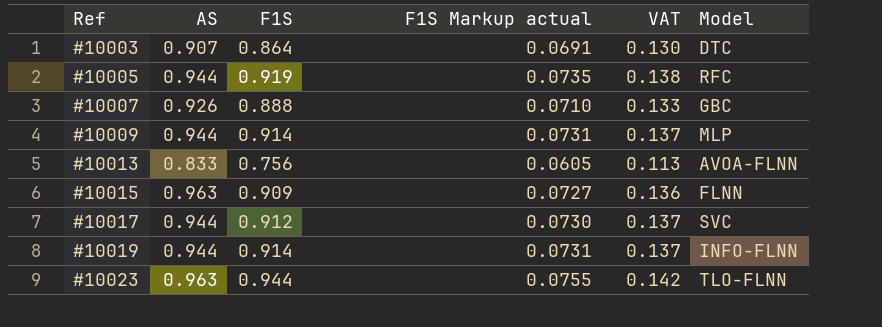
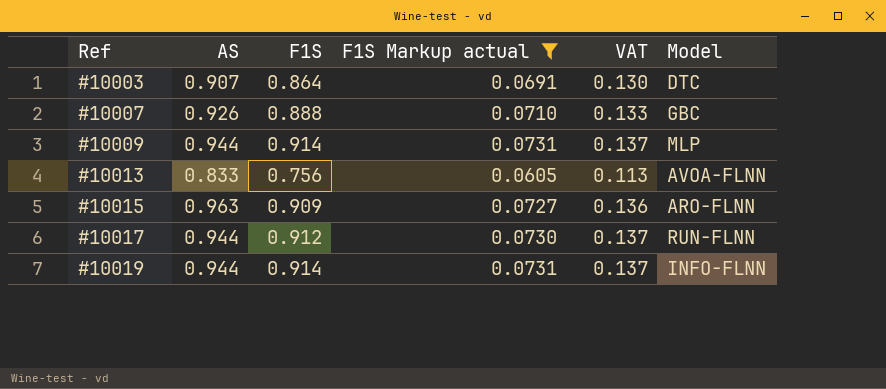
filter: none -> F1S Markup actual <= 0.0731
#10015 | Model: FLNN -> ARO-FLNN
#10017 | Model: SVC -> RUN-FLNN

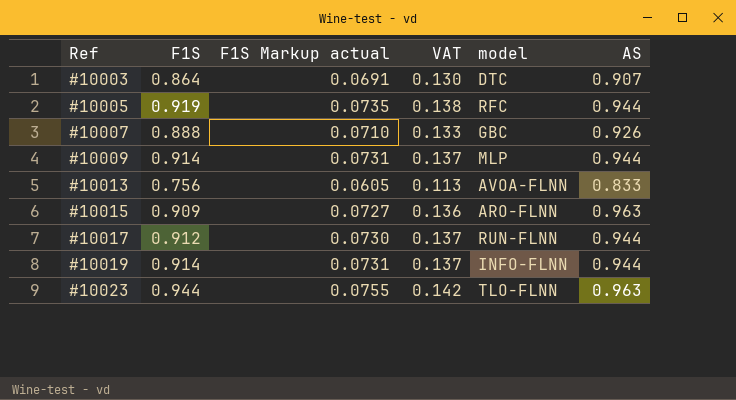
filter: F1S Markup actual <= 0.0731 -> none
column name: Model -> model
column AS | position: 2 -> 6

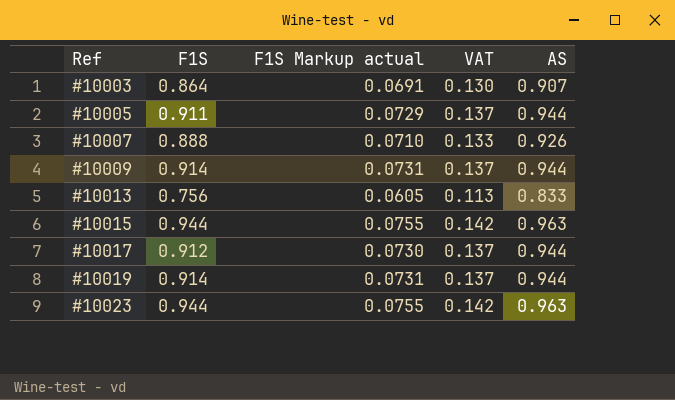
column model | position: 5 -> none
#10005 | F1S: 0.919 -> 0.911
#10005 | F1S Markup actual: 0.0735 -> 0.0729
#10005 | VAT: 0.138 -> 0.137
#10015 | F1S: 0.909 -> 0.944
#10015 | F1S Markup actual: 0.0727 -> 0.0755
#10015 | VAT: 0.136 -> 0.142

